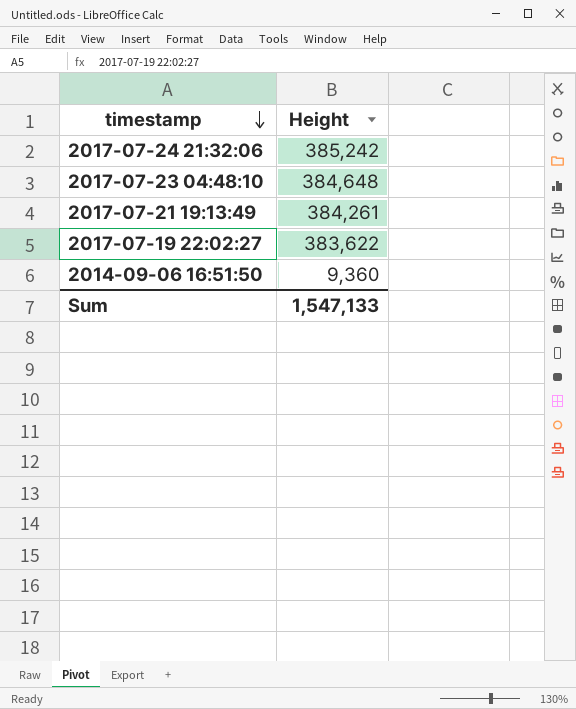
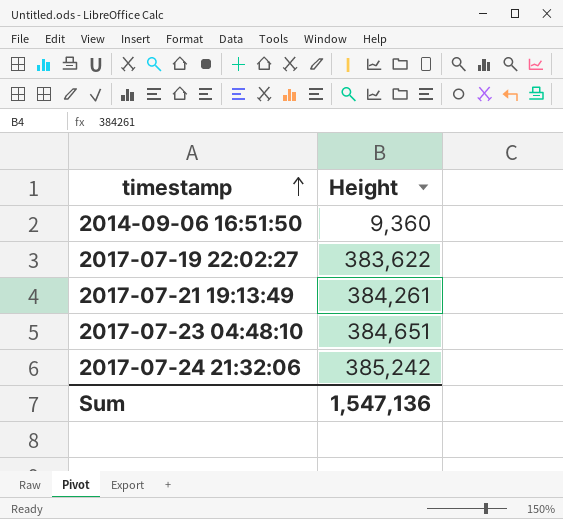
row order: timestamp descending -> timestamp ascending
2017-07-23 04:48:10 | Height: 384,648 -> 384,651
Sum | Height: 1,547,133 -> 1,547,136

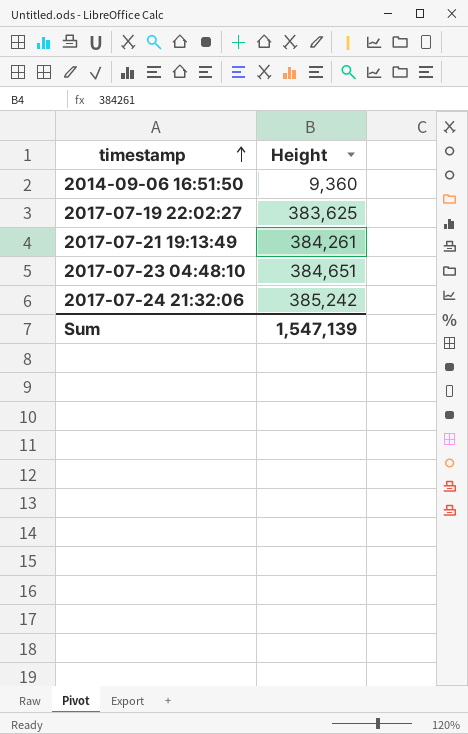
2017-07-19 22:02:27 | Height: 383,622 -> 383,625
Sum | Height: 1,547,136 -> 1,547,139

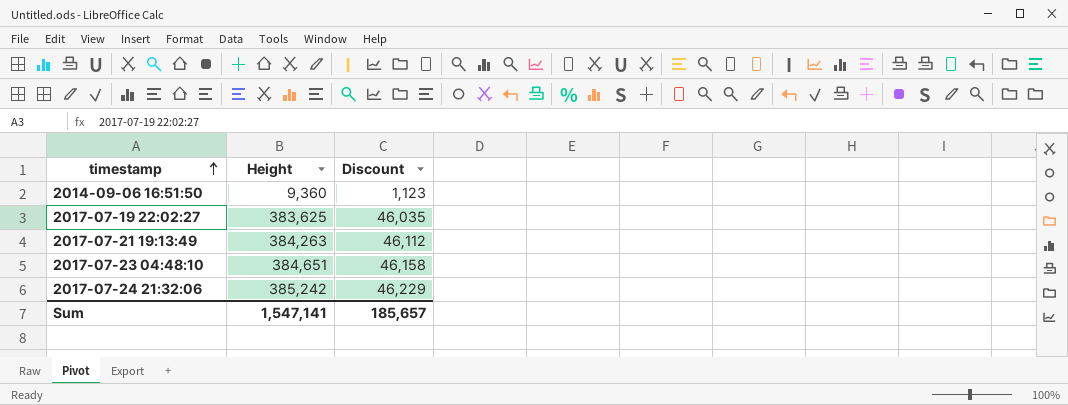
column Discount | formula: none -> [Height] * 0.12
2017-07-21 19:13:49 | Height: 384,261 -> 384,263
Sum | Height: 1,547,139 -> 1,547,141

